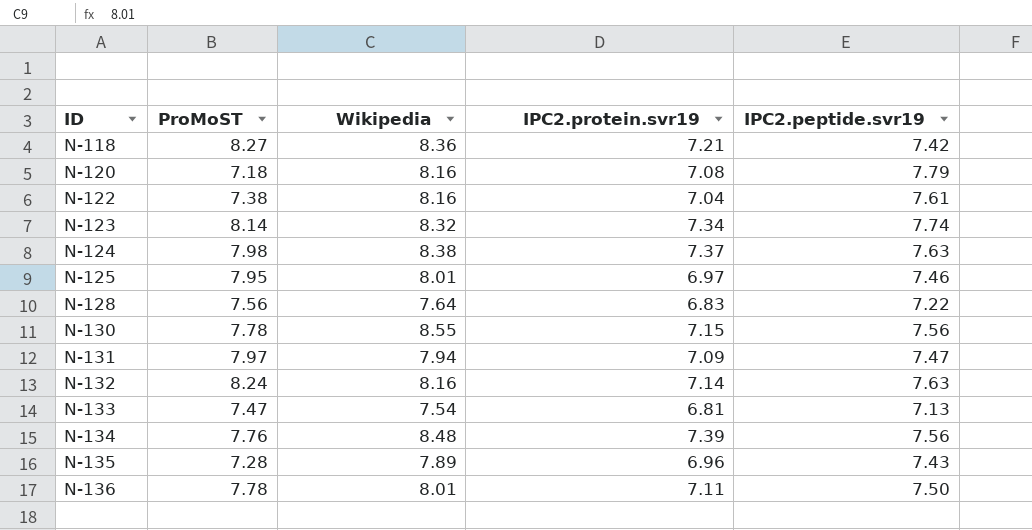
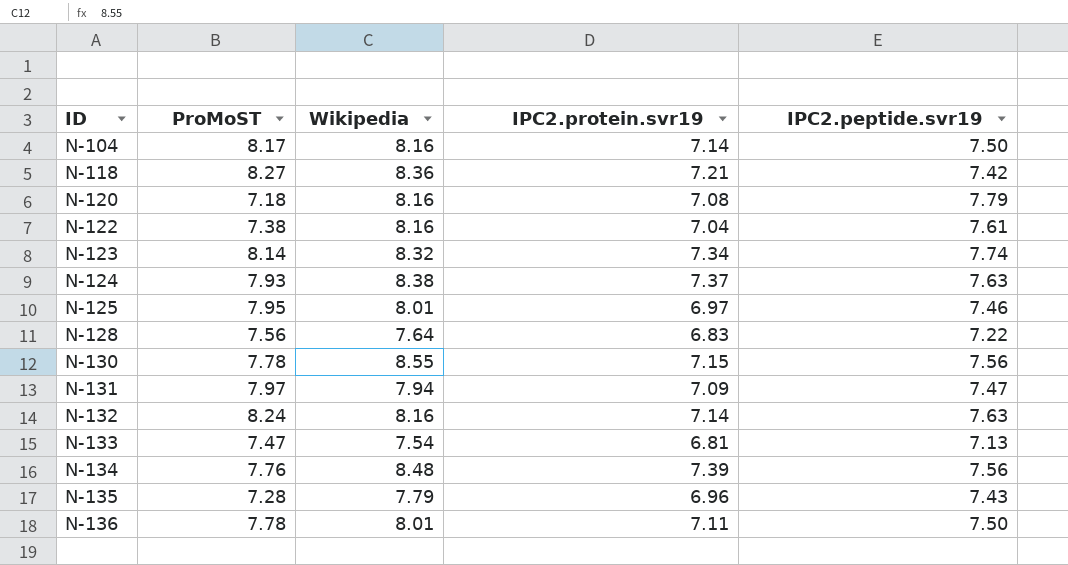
row N-104: none -> 8.17 | 8.16 | 7.14 | 7.50
N-124 | ProMoST: 7.98 -> 7.93
N-135 | Wikipedia: 7.89 -> 7.79

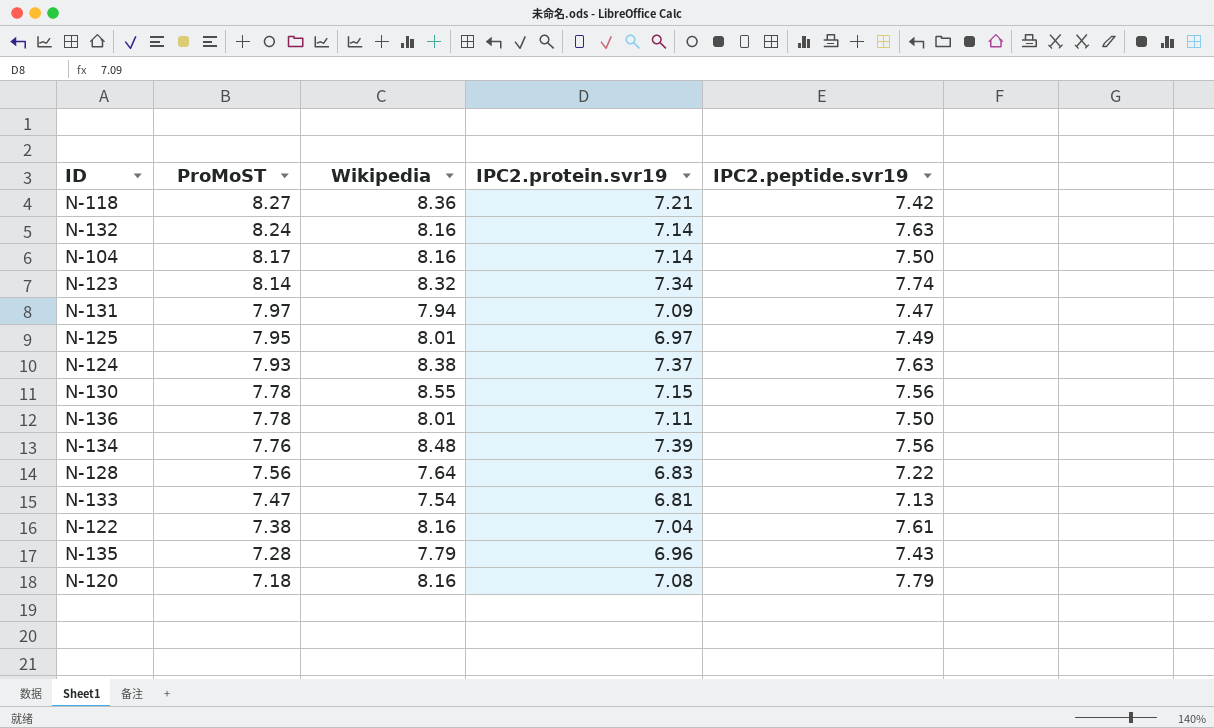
row order: ID ascending -> ProMoST descending
N-125 | IPC2.peptide.svr19: 7.46 -> 7.49

